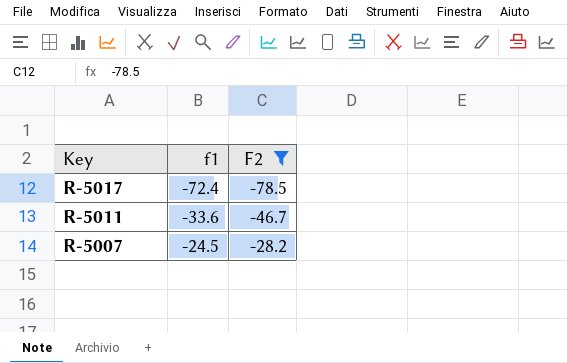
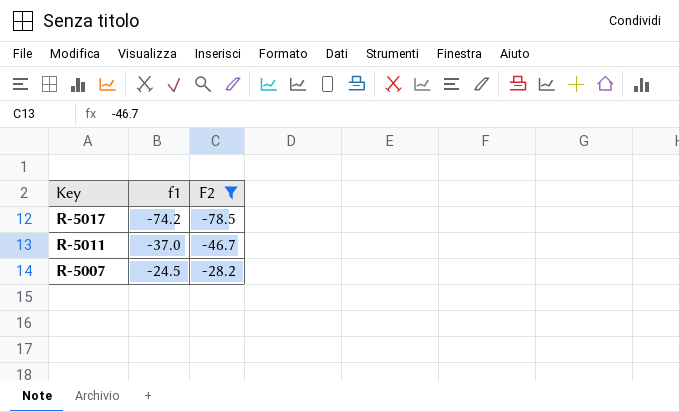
R-5017 | f1: -72.4 -> -74.2
R-5011 | f1: -33.6 -> -37.0

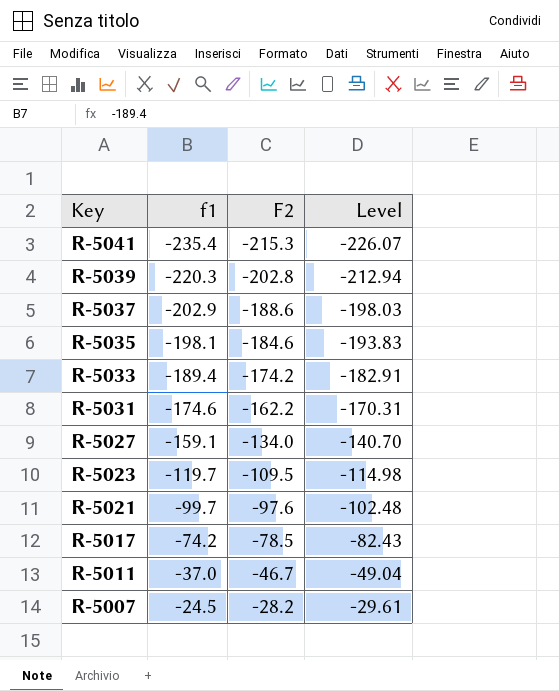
filter: F2 >= -78.5 -> none
column Level | formula: none -> [F2] * 1.05

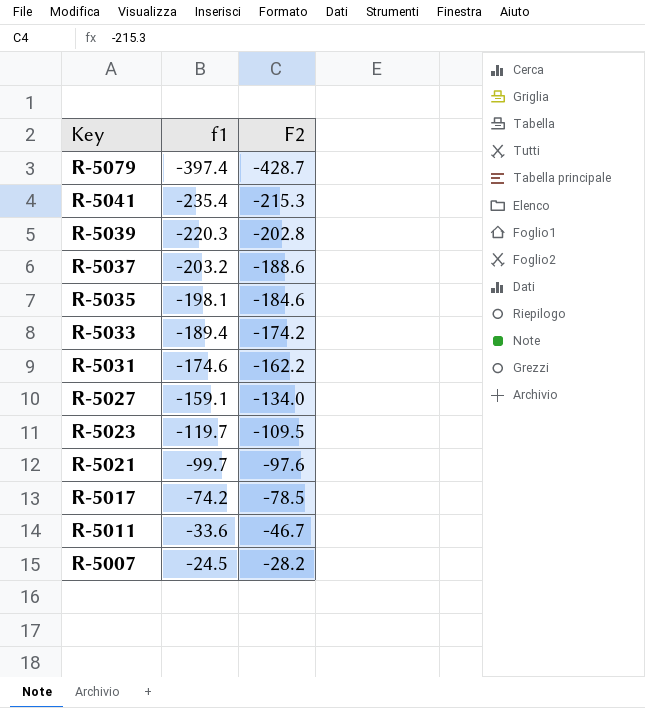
column Level | formula: [F2] * 1.05 -> none
row R-5079: none -> -397.4 | -428.7
R-5037 | f1: -202.9 -> -203.2
R-5011 | f1: -37.0 -> -33.6

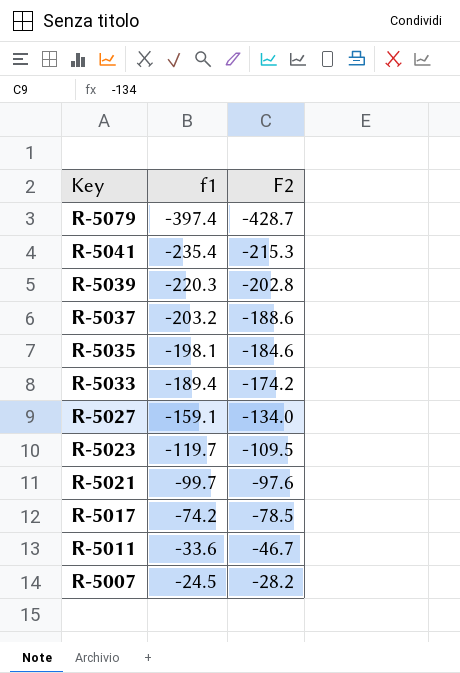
row R-5031: -174.6 | -162.2 -> none

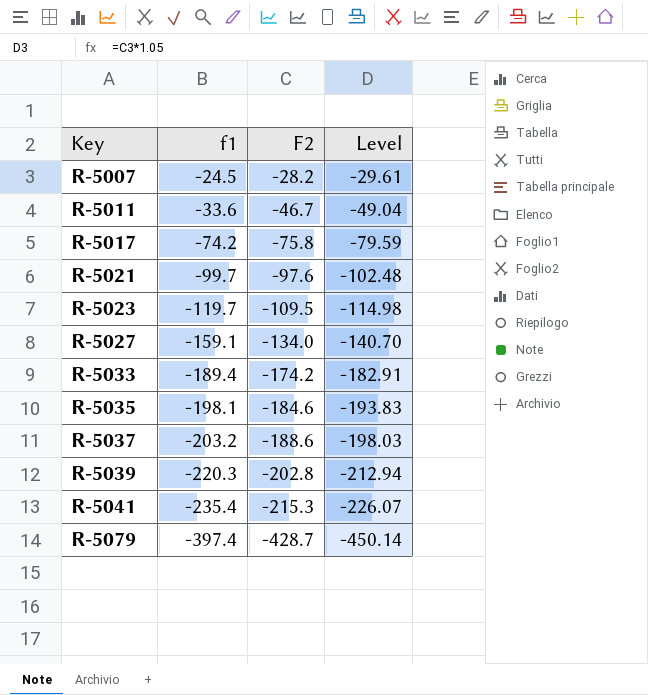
row order: Key descending -> Key ascending
column Level | formula: none -> [F2] * 1.05
R-5017 | F2: -78.5 -> -75.8

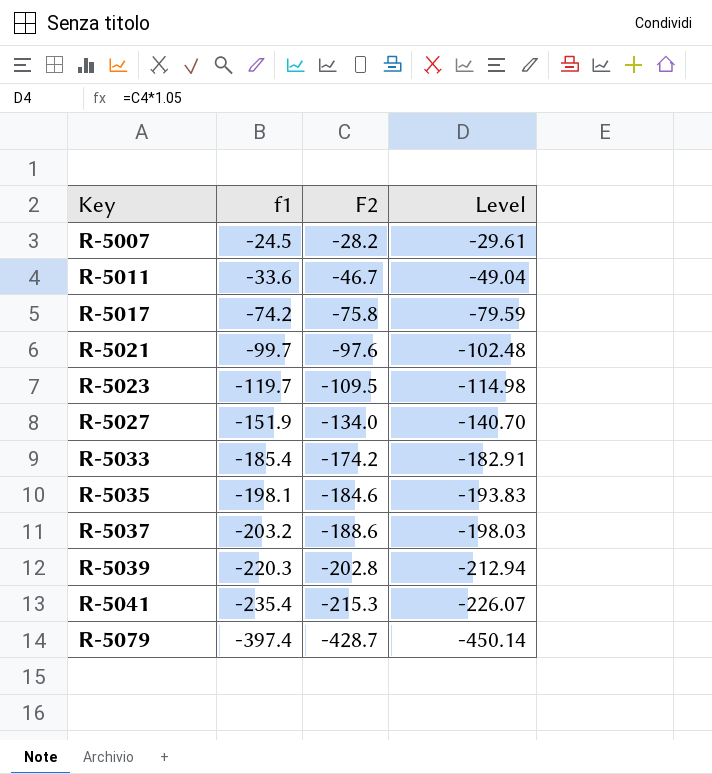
R-5027 | f1: -159.1 -> -151.9
R-5033 | f1: -189.4 -> -185.4

